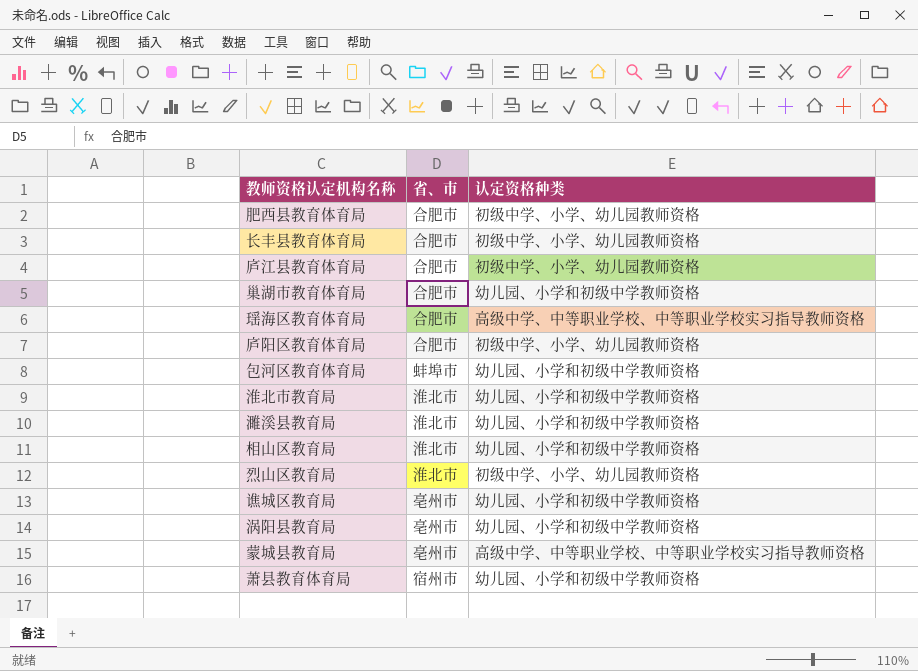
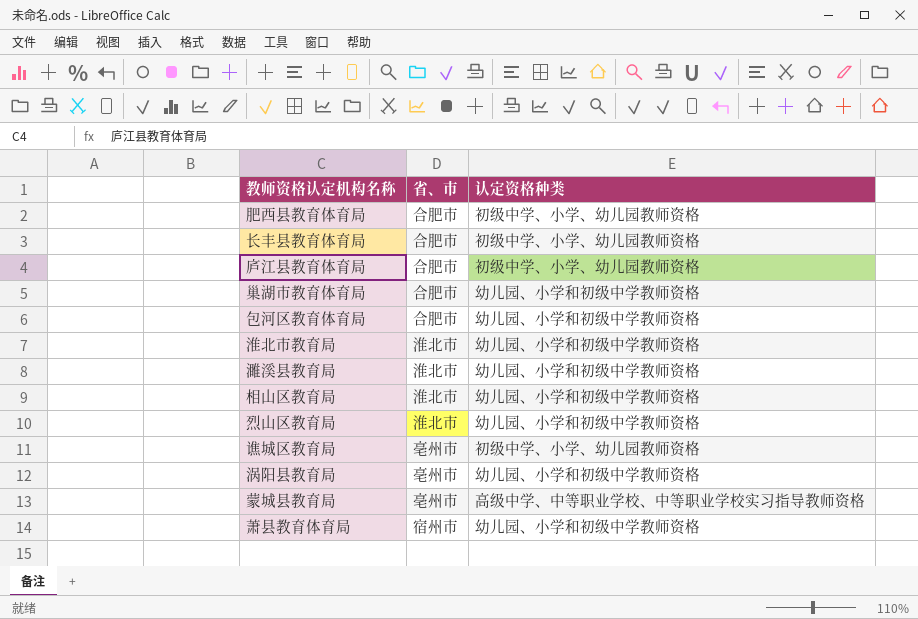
row 瑶海区教育体育局: 合肥市 | 高级中学、中等职业学校、中等职业学校实习指导教师资格 -> none
row 庐阳区教育体育局: 合肥市 | 初级中学、小学、幼儿园教师资格 -> none
包河区教育体育局 | 省、市: 蚌埠市 -> 合肥市
烈山区教育局 | 认定资格种类: 初级中学、小学、幼儿园教师资格 -> 幼儿园、小学和初级中学教师资格
谯城区教育局 | 认定资格种类: 幼儿园、小学和初级中学教师资格 -> 初级中学、小学、幼儿园教师资格

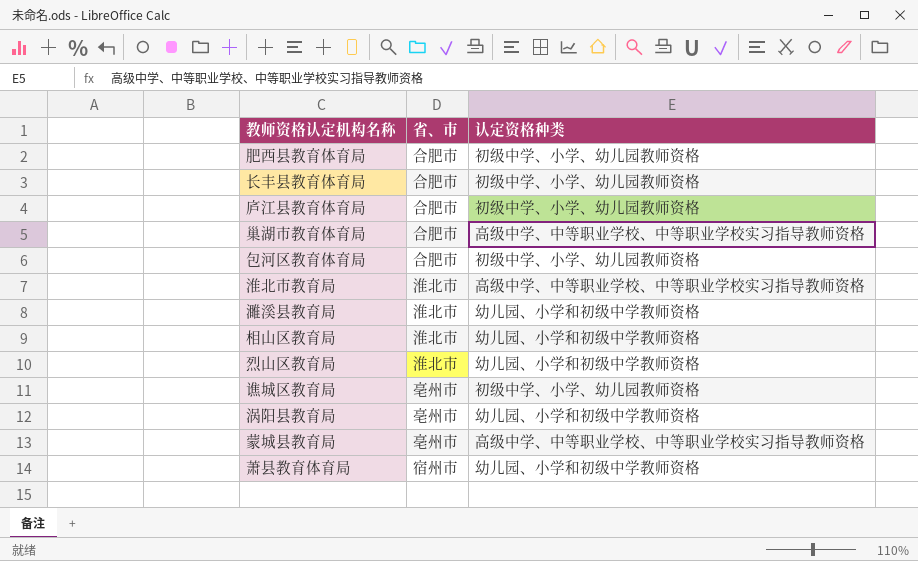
巢湖市教育体育局 | 认定资格种类: 幼儿园、小学和初级中学教师资格 -> 高级中学、中等职业学校、中等职业学校实习指导教师资格
包河区教育体育局 | 认定资格种类: 幼儿园、小学和初级中学教师资格 -> 初级中学、小学、幼儿园教师资格
淮北市教育局 | 认定资格种类: 幼儿园、小学和初级中学教师资格 -> 高级中学、中等职业学校、中等职业学校实习指导教师资格

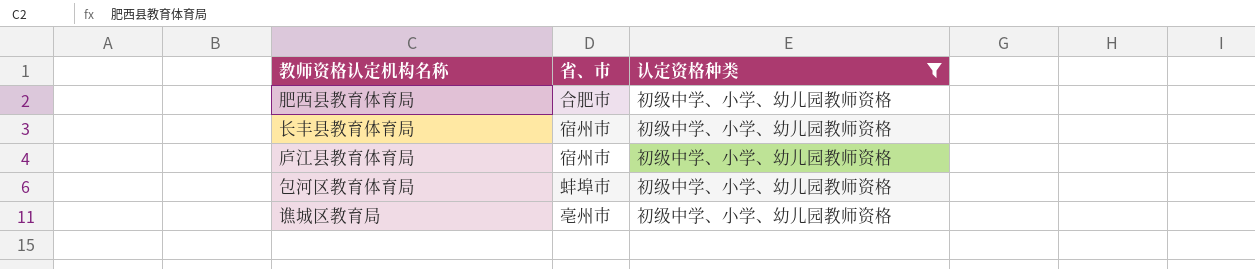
filter: none -> 认定资格种类 = 初级中学、小学、幼儿园教师资格
长丰县教育体育局 | 省、市: 合肥市 -> 宿州市
庐江县教育体育局 | 省、市: 合肥市 -> 宿州市
包河区教育体育局 | 省、市: 合肥市 -> 蚌埠市

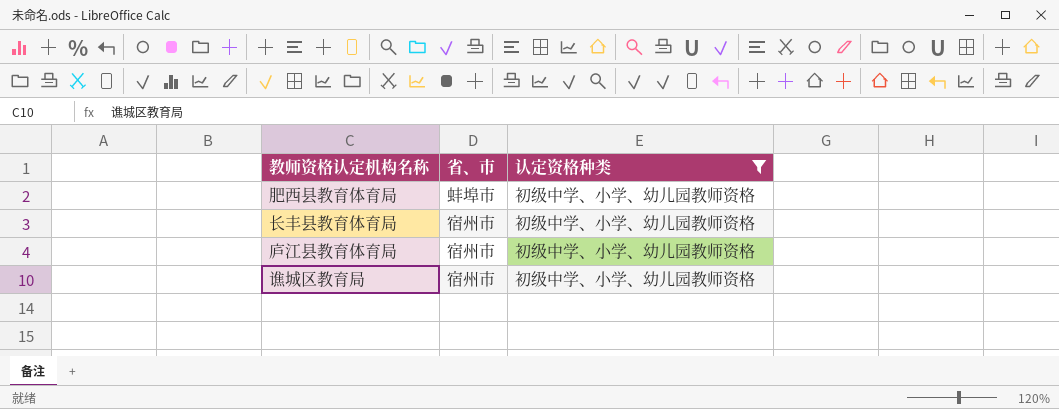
row 包河区教育体育局: 蚌埠市 | 初级中学、小学、幼儿园教师资格 -> none
肥西县教育体育局 | 省、市: 合肥市 -> 蚌埠市
谯城区教育局 | 省、市: 亳州市 -> 宿州市

